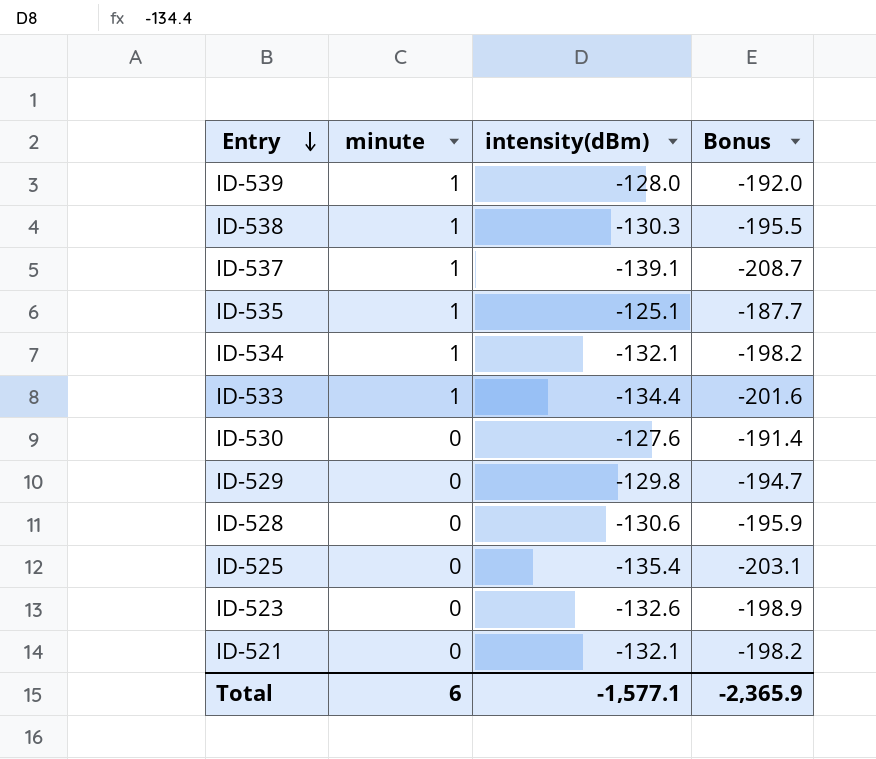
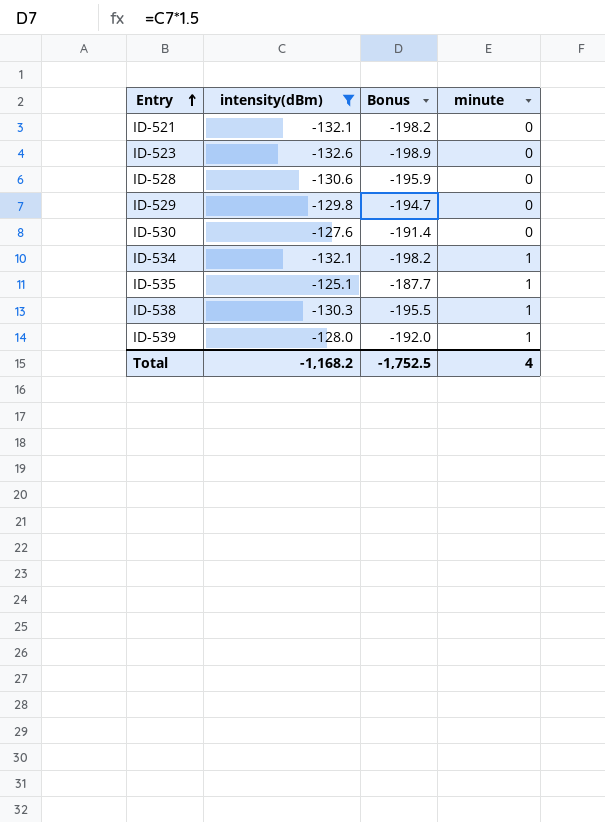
filter: none -> intensity(dBm) >= -132.6
row order: Entry descending -> Entry ascending
column minute | position: 2 -> 4
Total | intensity(dBm): -1,577.1 -> -1,168.2
Total | Bonus: -2,365.9 -> -1,752.5
Total | minute: 6 -> 4

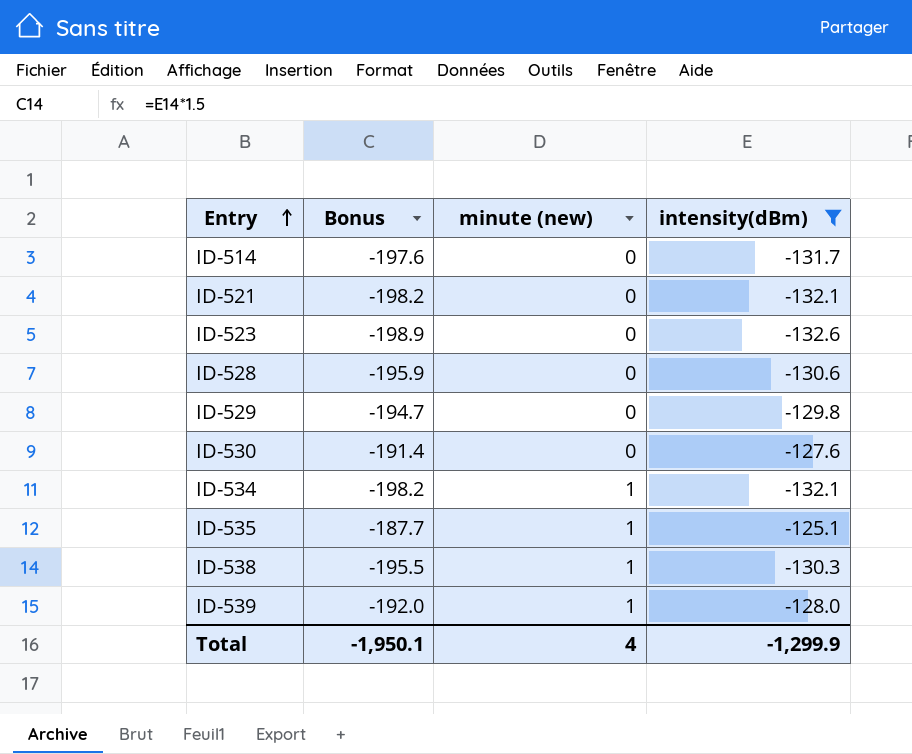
column name: minute -> minute (new)
column intensity(dBm) | position: 2 -> 4
row ID-514: none -> -197.6 | 0 | -131.7
Total | Bonus: -1,752.5 -> -1,950.1
Total | intensity(dBm): -1,168.2 -> -1,299.9

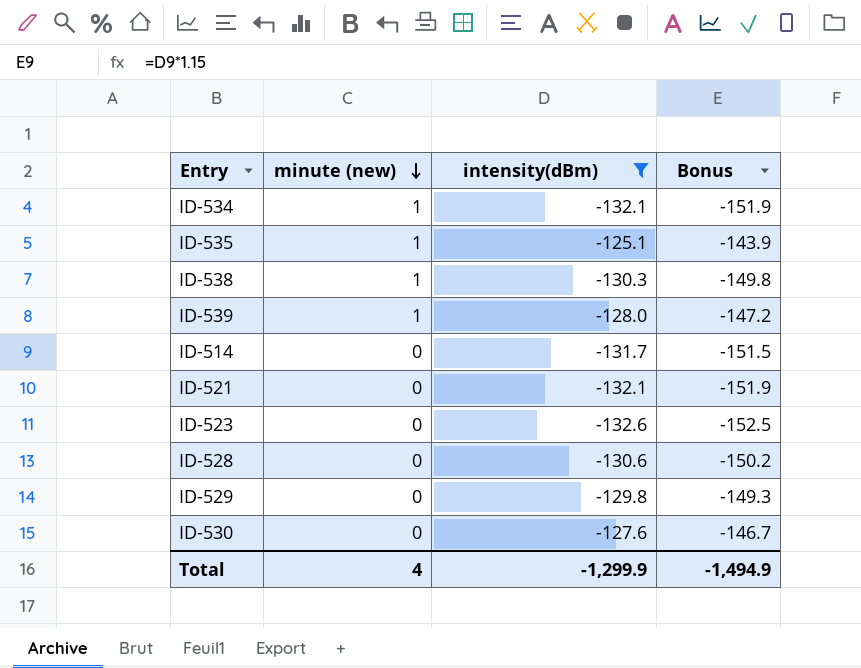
row order: Entry ascending -> minute (new) descending
column Bonus | formula: [intensity(dBm)] * 1.5 -> [intensity(dBm)] * 1.15
column Bonus | position: 2 -> 4
Total | Bonus: -1,950.1 -> -1,494.9

